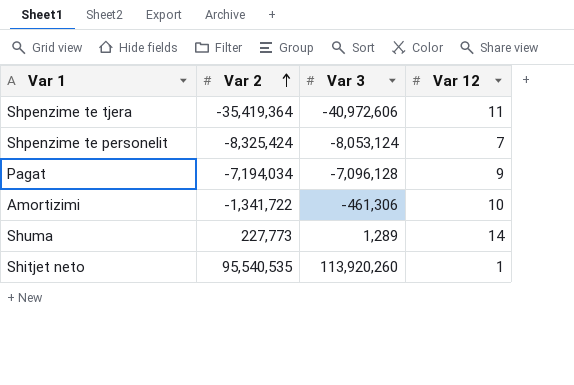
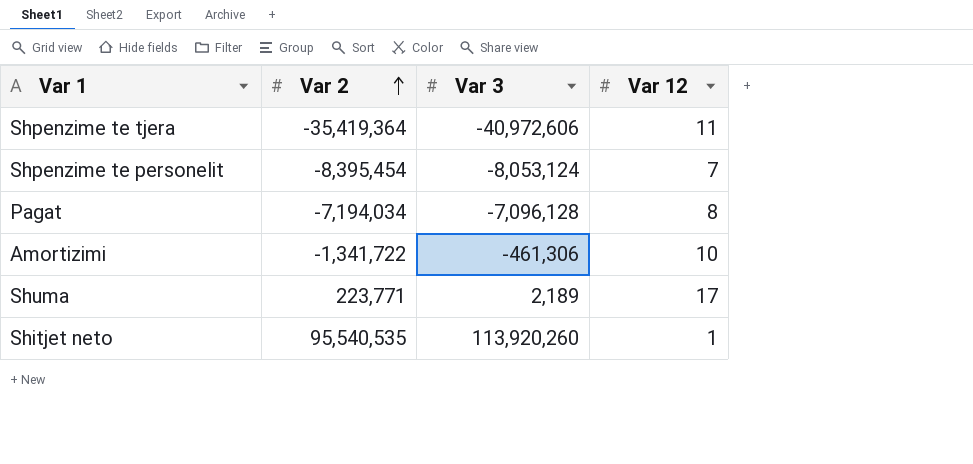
Shpenzime te personelit | Var 2: -8,325,424 -> -8,395,454
Pagat | Var 12: 9 -> 8
Shuma | Var 2: 227,773 -> 223,771
Shuma | Var 3: 1,289 -> 2,189
Shuma | Var 12: 14 -> 17

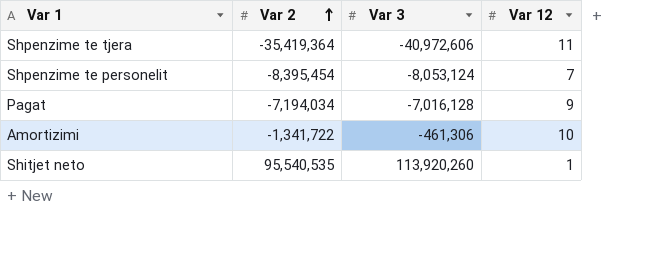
row Shuma: 223,771 | 2,189 | 17 -> none
Pagat | Var 3: -7,096,128 -> -7,016,128
Pagat | Var 12: 8 -> 9

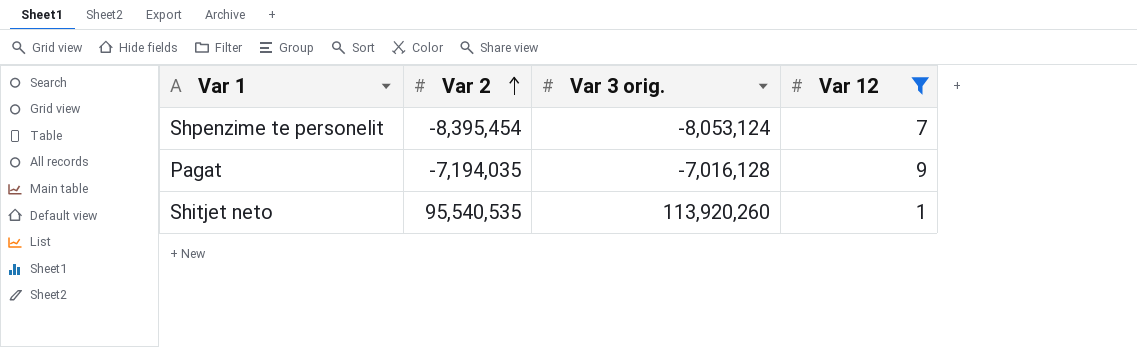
filter: none -> Var 12 <= 9
column name: Var 3 -> Var 3 orig.
Pagat | Var 2: -7,194,034 -> -7,194,035

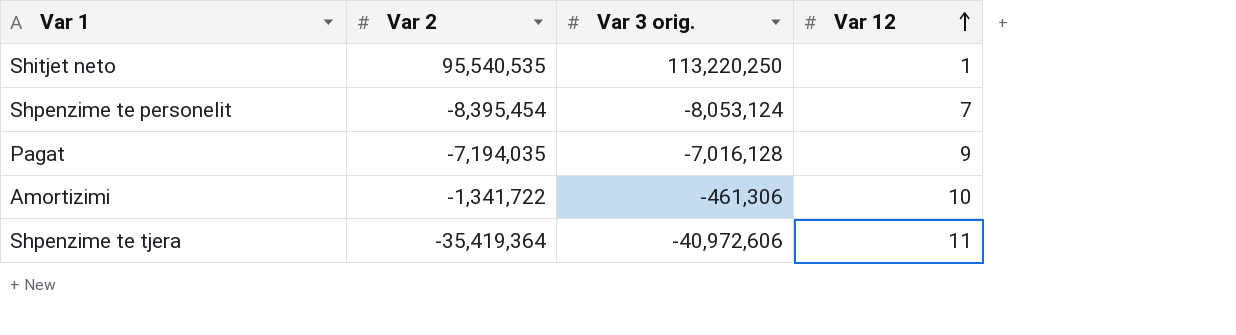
filter: Var 12 <= 9 -> none
row order: Var 2 ascending -> Var 12 ascending
Shitjet neto | Var 3 orig.: 113,920,260 -> 113,220,250

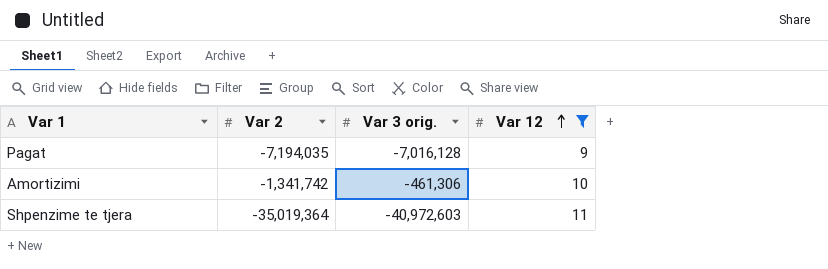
filter: none -> Var 12 >= 9
Amortizimi | Var 2: -1,341,722 -> -1,341,742
Shpenzime te tjera | Var 2: -35,419,364 -> -35,019,364
Shpenzime te tjera | Var 3 orig.: -40,972,606 -> -40,972,603

